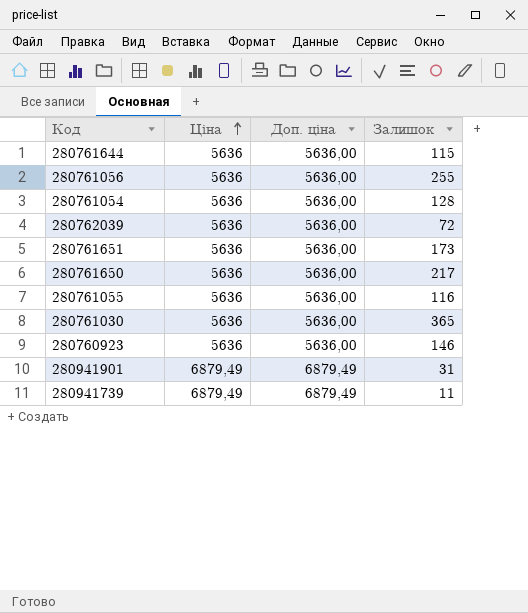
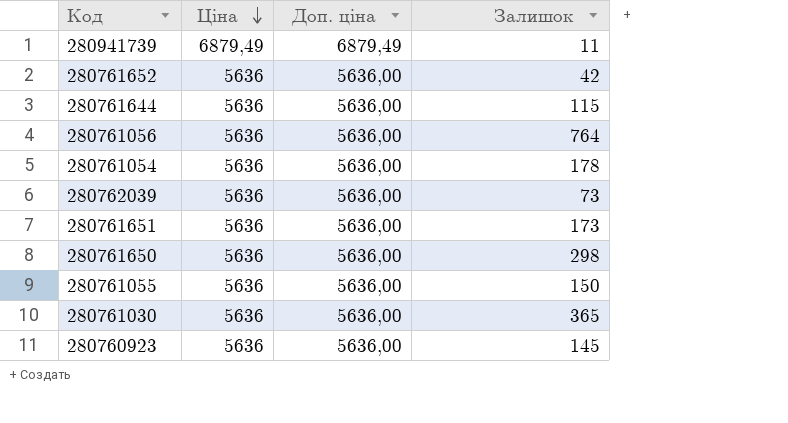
row order: Ціна ascending -> Ціна descending
row 280941901: 6879,49 | 6879,49 | 31 -> none
row 280761652: none -> 5636 | 5636,00 | 42
280761056 | Залишок: 255 -> 764
280761054 | Залишок: 128 -> 178
280762039 | Залишок: 72 -> 73
280761650 | Залишок: 217 -> 298
280761055 | Залишок: 116 -> 150
280760923 | Залишок: 146 -> 145

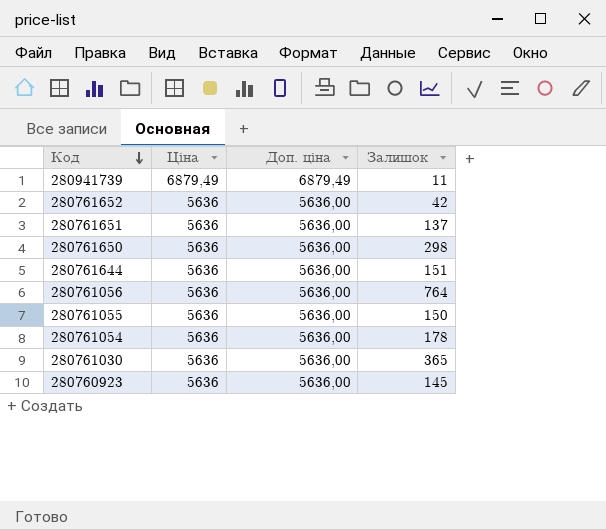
row order: Ціна descending -> Код descending
row 280762039: 5636 | 5636,00 | 73 -> none
280761651 | Залишок: 173 -> 137
280761644 | Залишок: 115 -> 151

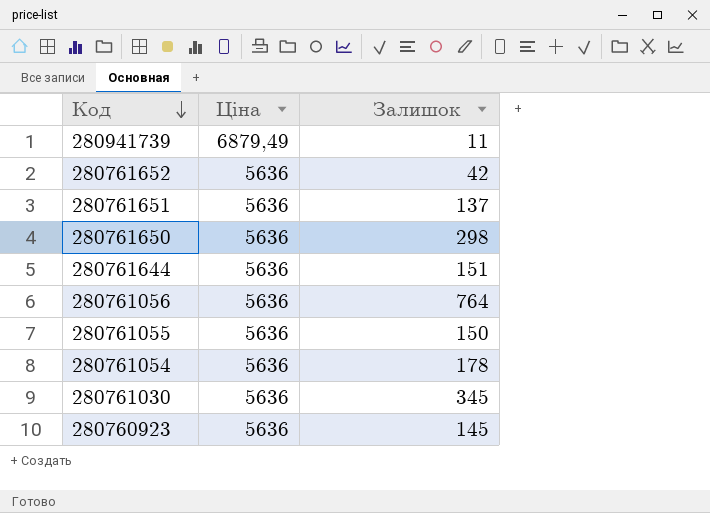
column Доп. ціна | position: 3 -> none
280761030 | Залишок: 365 -> 345

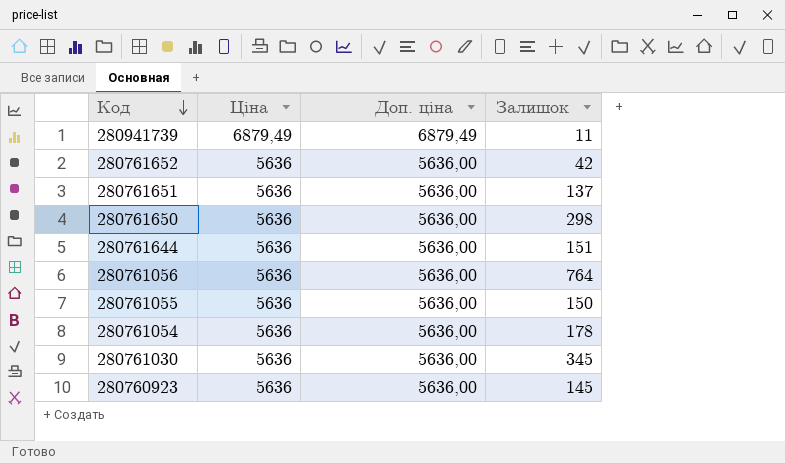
column Доп. ціна | position: none -> 3

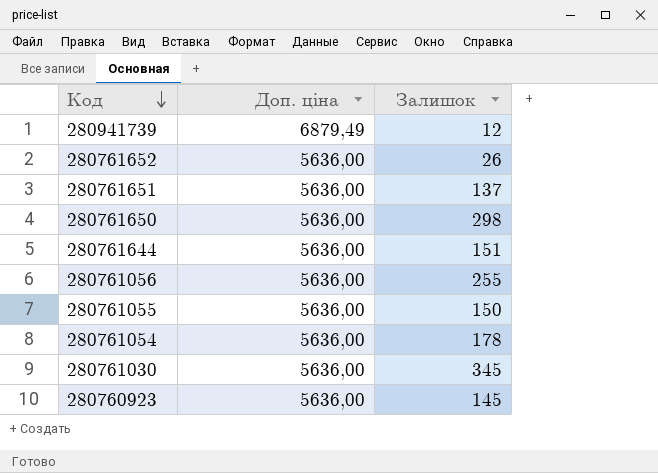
column Ціна | position: 2 -> none
280941739 | Залишок: 11 -> 12
280761652 | Залишок: 42 -> 26
280761056 | Залишок: 764 -> 255

